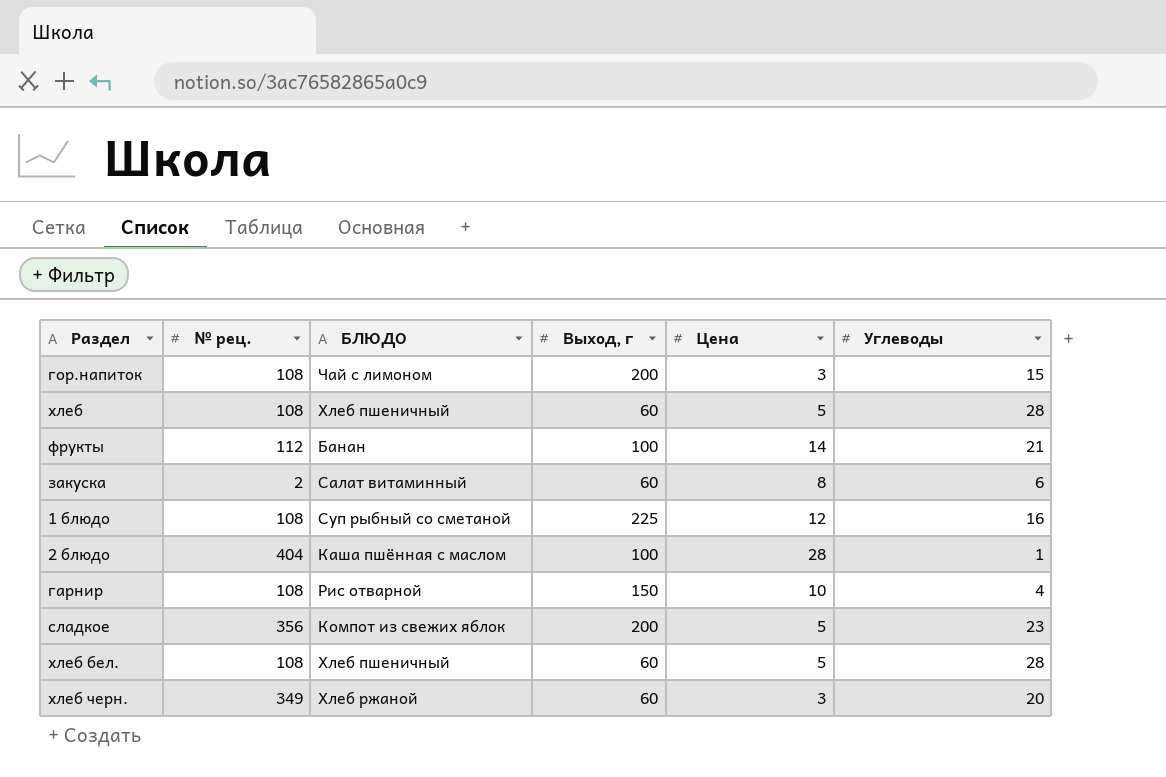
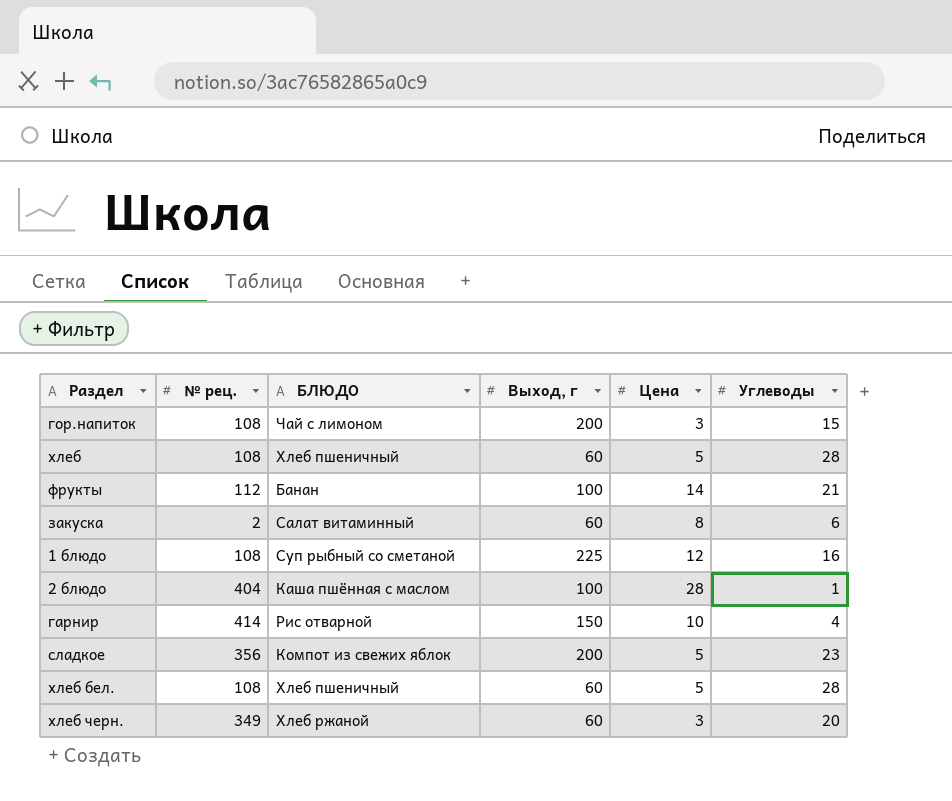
гарнир | № рец.: 108 -> 414

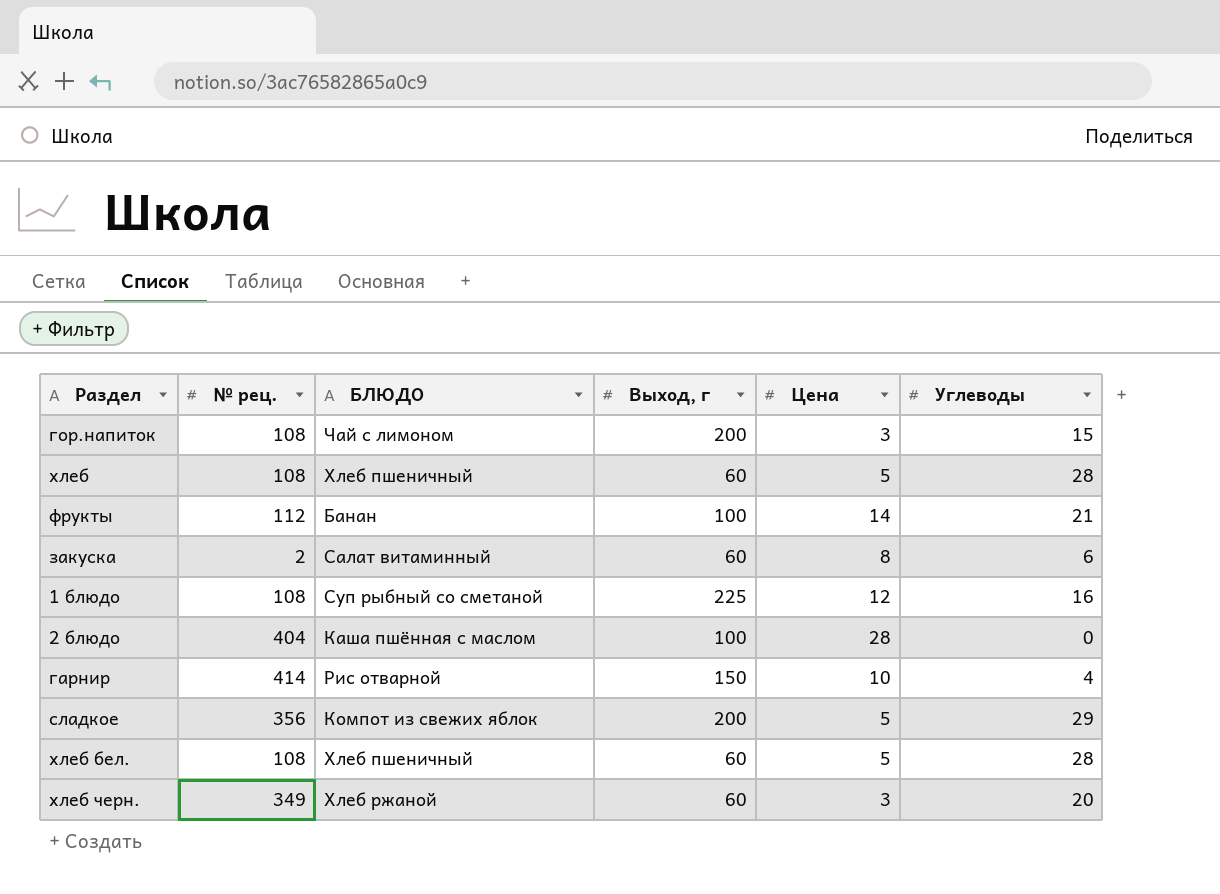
2 блюдо | Углеводы: 1 -> 0
сладкое | Углеводы: 23 -> 29

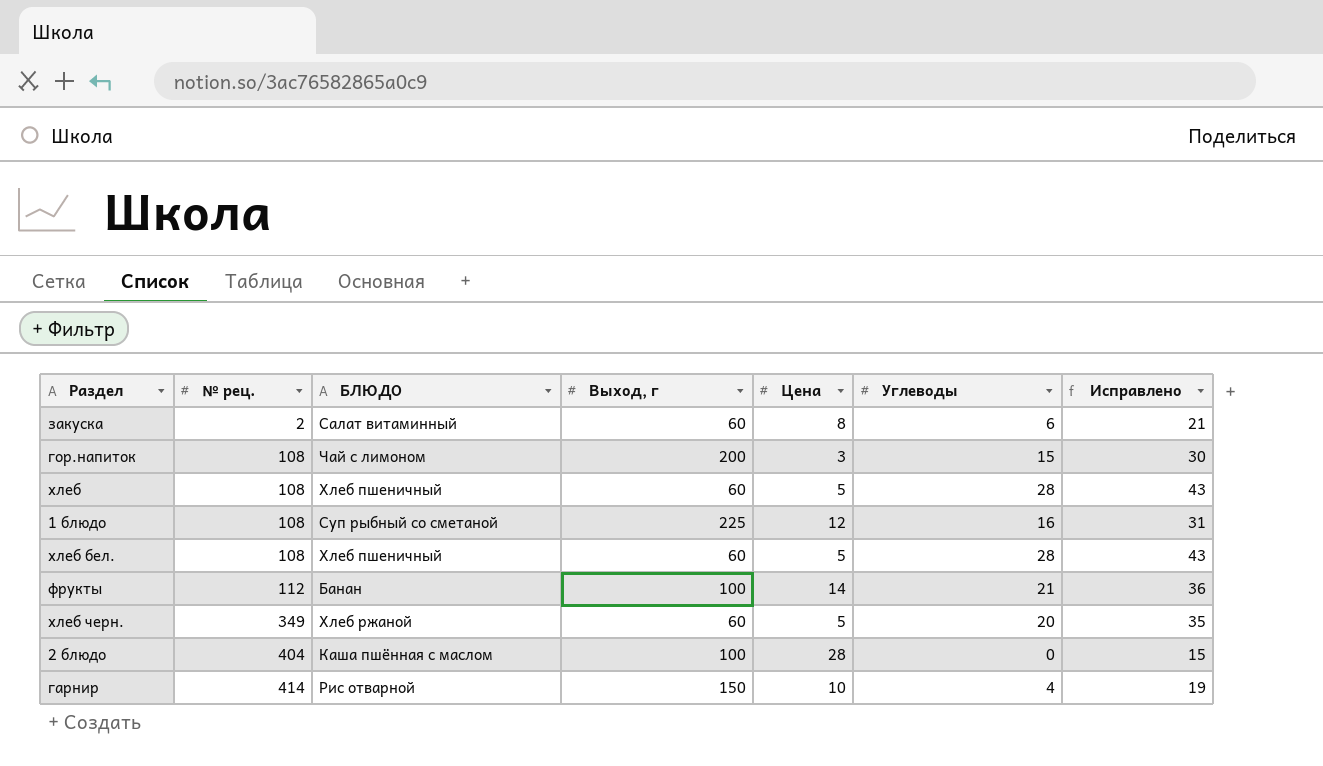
row order: none -> № рец. ascending
column Исправлено | formula: none -> [Углеводы] + 15
row сладкое: 356 | Компот из свежих яблок | 200 | 5 | 29 -> none
хлеб черн. | Цена: 3 -> 5

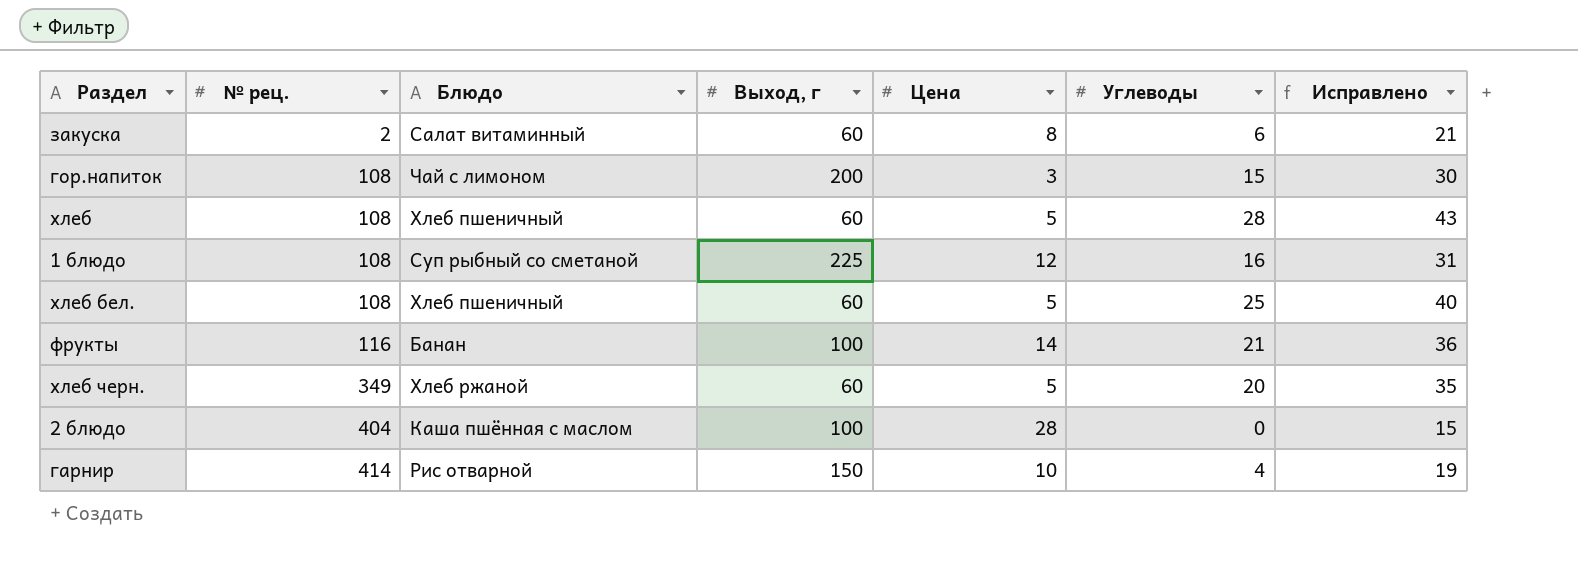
column name: БЛЮДО -> Блюдо
хлеб бел. | Углеводы: 28 -> 25
хлеб бел. | Исправлено: 43 -> 40
фрукты | № рец.: 112 -> 116

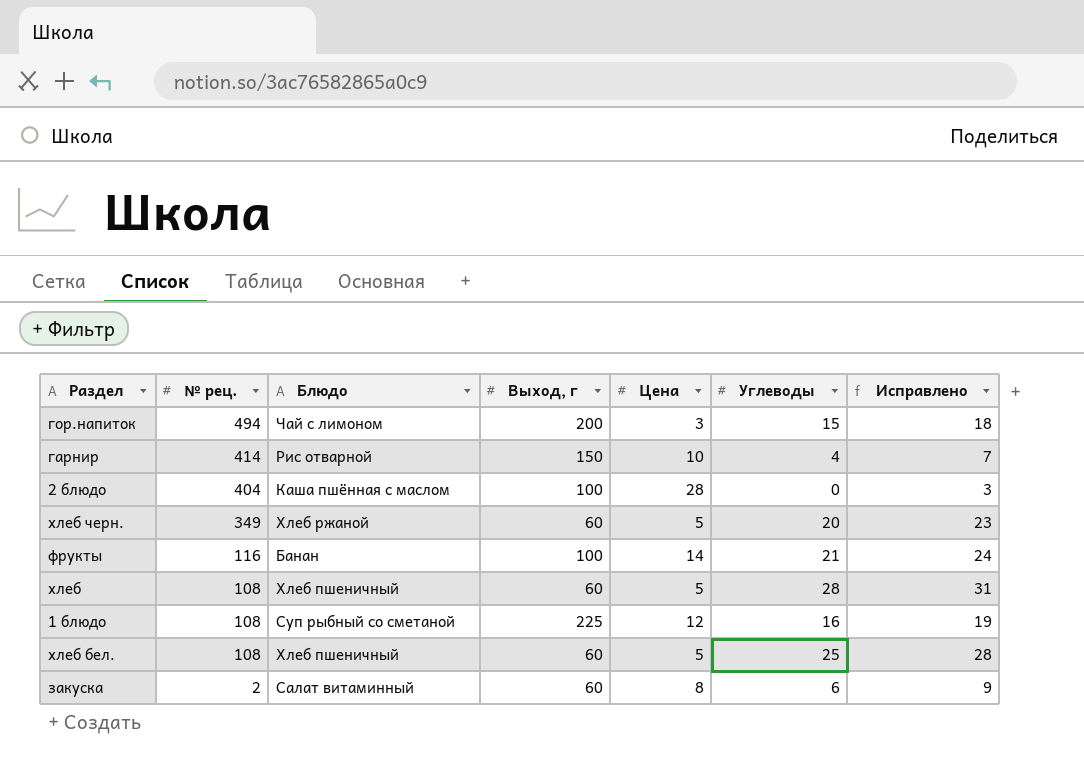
row order: № рец. ascending -> № рец. descending
column Исправлено | formula: [Углеводы] + 15 -> [Углеводы] + 3
гор.напиток | № рец.: 108 -> 494

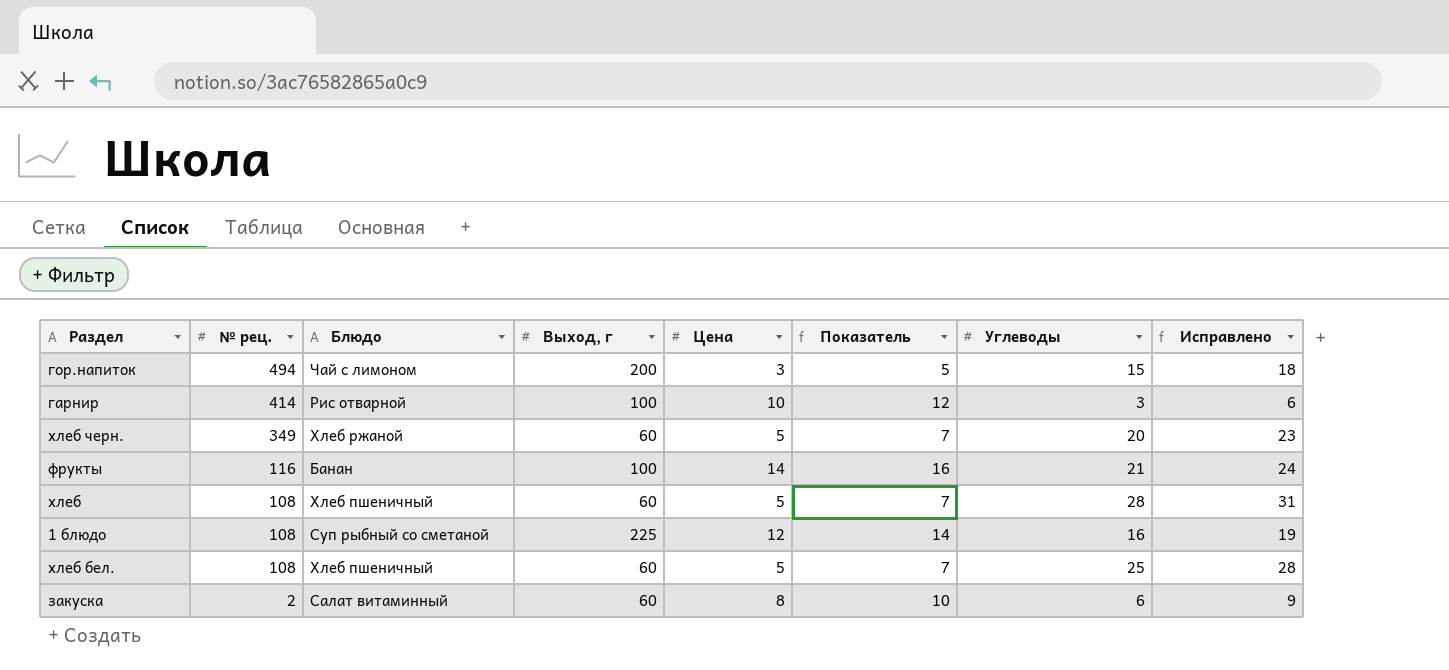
column Показатель | formula: none -> [Цена] + 2
row 2 блюдо: 404 | Каша пшённая с маслом | 100 | 28 | 0 | 3 -> none
гарнир | Выход, г: 150 -> 100
гарнир | Углеводы: 4 -> 3
гарнир | Исправлено: 7 -> 6

